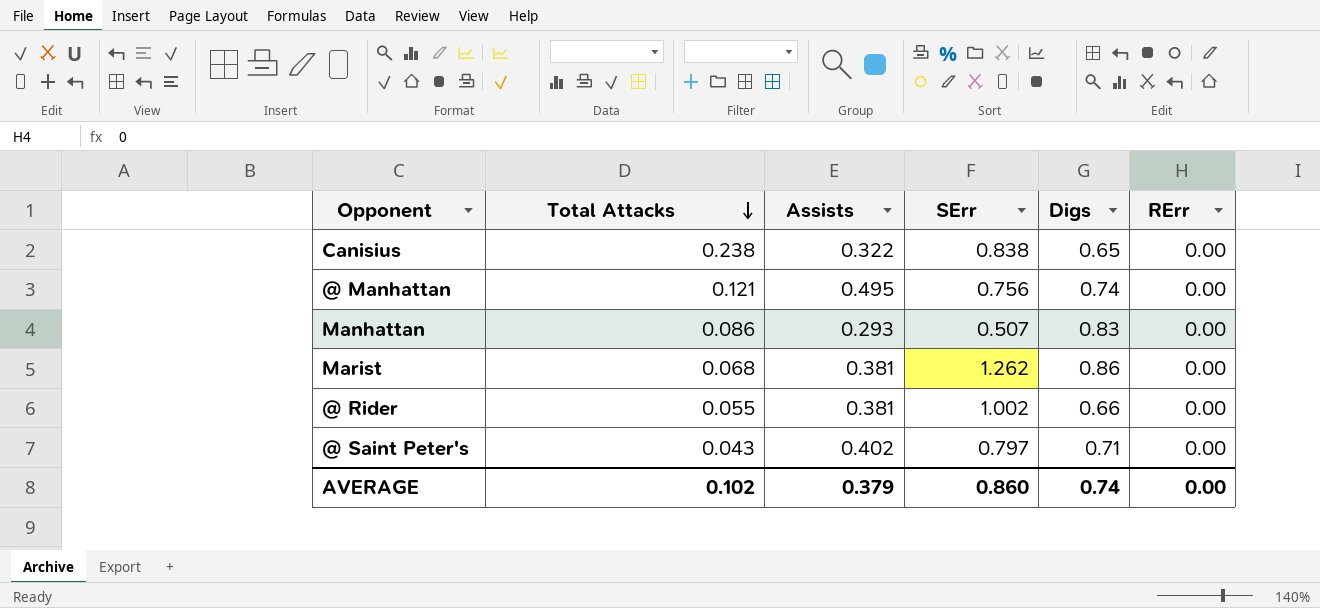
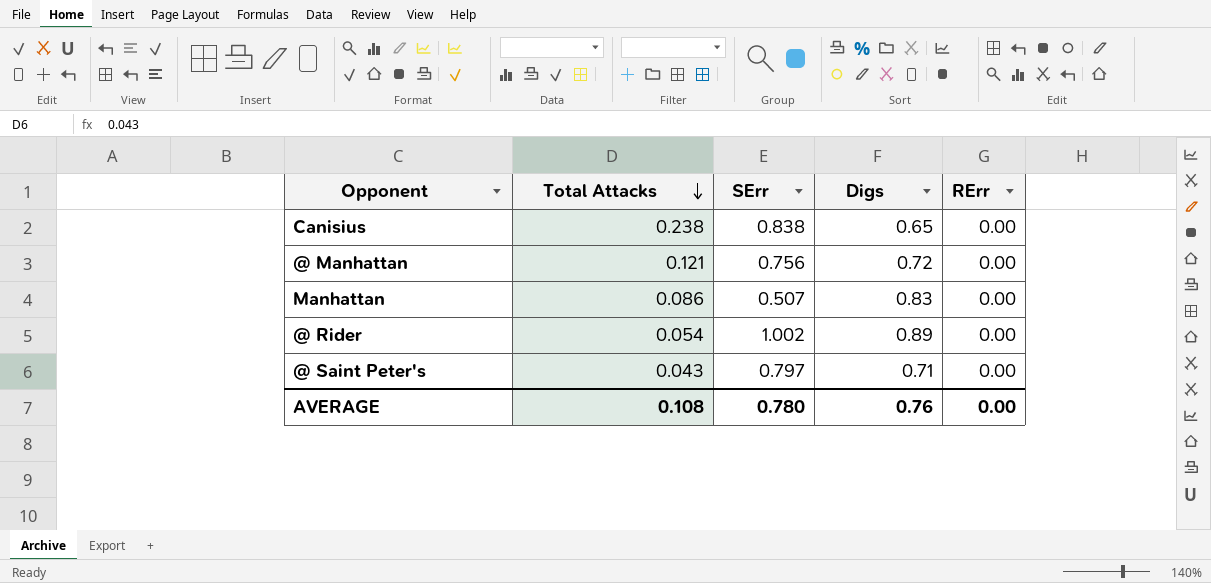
column Assists | position: 3 -> none
row Marist: 0.068 | 0.381 | 1.262 | 0.86 | 0.00 -> none
@ Manhattan | Digs: 0.74 -> 0.72
@ Rider | Total Attacks: 0.055 -> 0.054
@ Rider | Digs: 0.66 -> 0.89
AVERAGE | Total Attacks: 0.102 -> 0.108
AVERAGE | SErr: 0.860 -> 0.780
AVERAGE | Digs: 0.74 -> 0.76

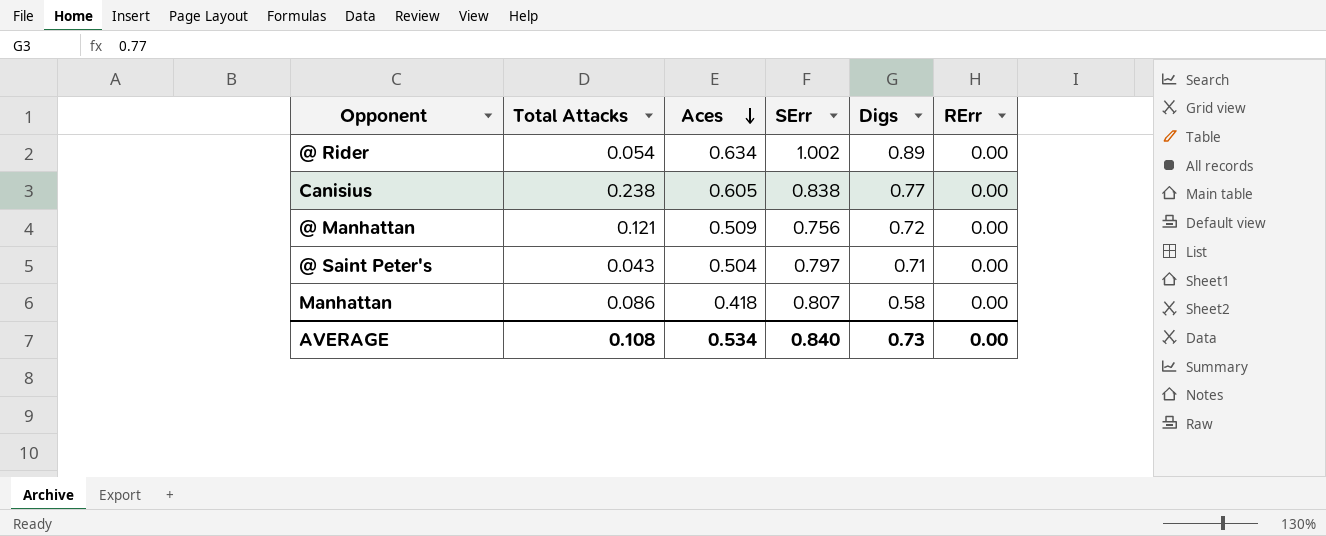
row order: Total Attacks descending -> Aces descending
column Aces | position: none -> 3
Canisius | Digs: 0.65 -> 0.77
Manhattan | SErr: 0.507 -> 0.807
Manhattan | Digs: 0.83 -> 0.58
AVERAGE | SErr: 0.780 -> 0.840
AVERAGE | Digs: 0.76 -> 0.73

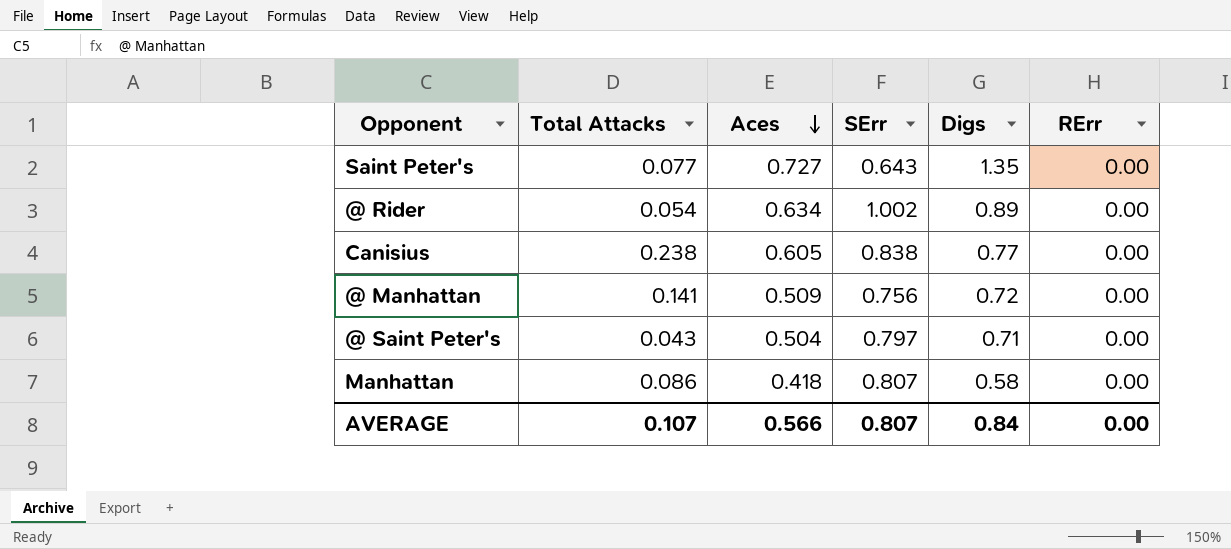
row Saint Peter's: none -> 0.077 | 0.727 | 0.643 | 1.35 | 0.00
@ Manhattan | Total Attacks: 0.121 -> 0.141
AVERAGE | Total Attacks: 0.108 -> 0.107
AVERAGE | Aces: 0.534 -> 0.566
AVERAGE | SErr: 0.840 -> 0.807
AVERAGE | Digs: 0.73 -> 0.84

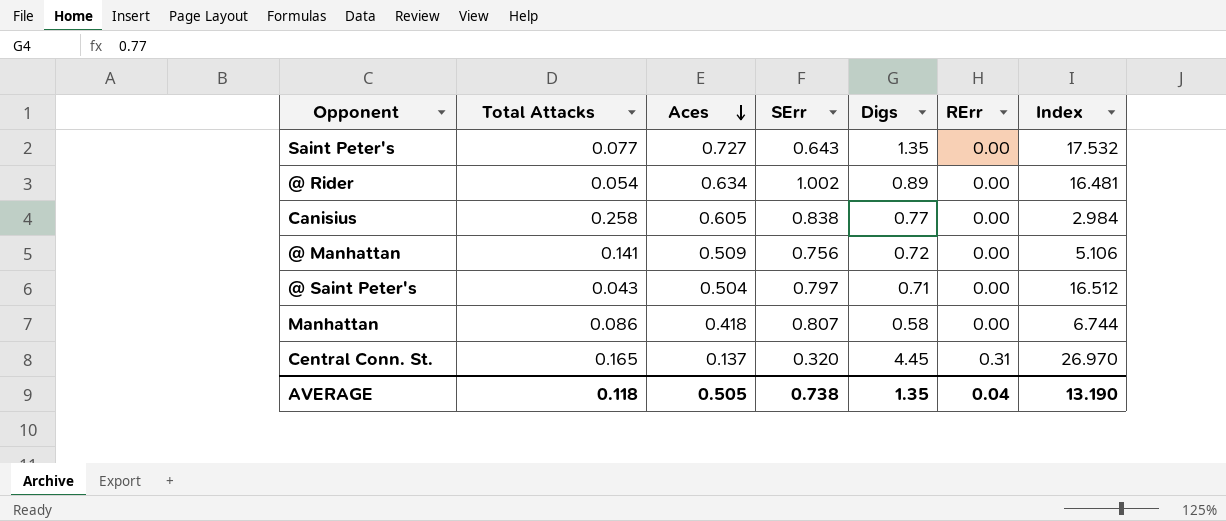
column Index | formula: none -> [Digs] / [Total Attacks]
Canisius | Total Attacks: 0.238 -> 0.258
row Central Conn. St.: none -> 0.165 | 0.137 | 0.320 | 4.45 | 0.31 | 26.970
AVERAGE | Total Attacks: 0.107 -> 0.118
AVERAGE | Aces: 0.566 -> 0.505
AVERAGE | SErr: 0.807 -> 0.738
AVERAGE | Digs: 0.84 -> 1.35
AVERAGE | RErr: 0.00 -> 0.04

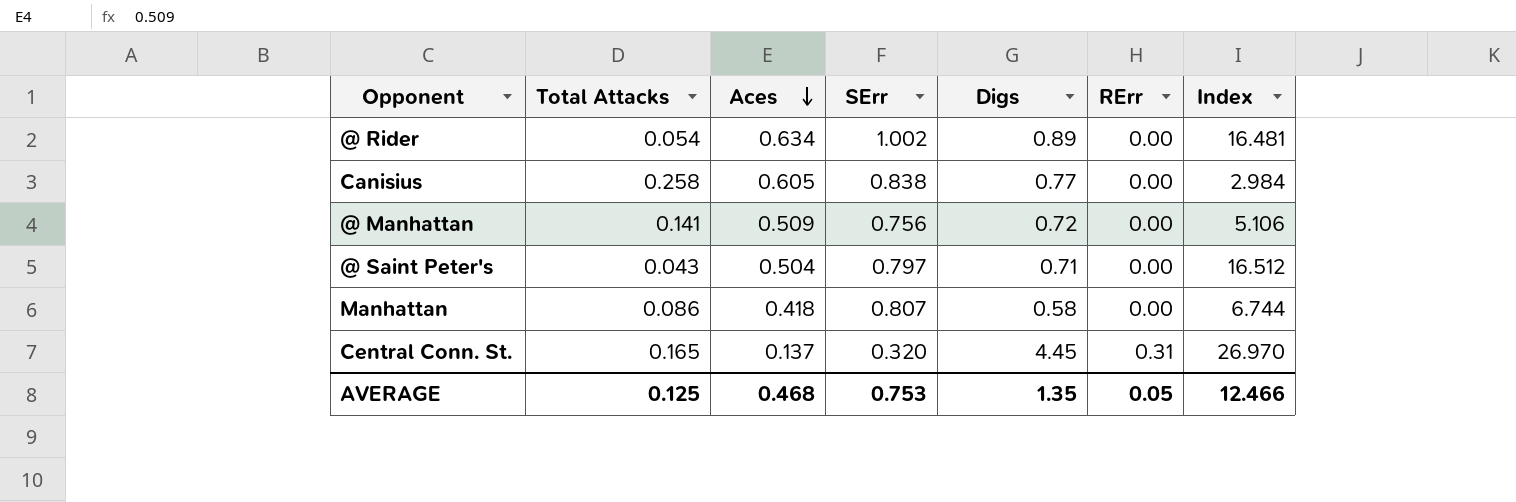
row Saint Peter's: 0.077 | 0.727 | 0.643 | 1.35 | 0.00 | 17.532 -> none
AVERAGE | Total Attacks: 0.118 -> 0.125
AVERAGE | Aces: 0.505 -> 0.468
AVERAGE | SErr: 0.738 -> 0.753
AVERAGE | RErr: 0.04 -> 0.05
AVERAGE | Index: 13.190 -> 12.466

